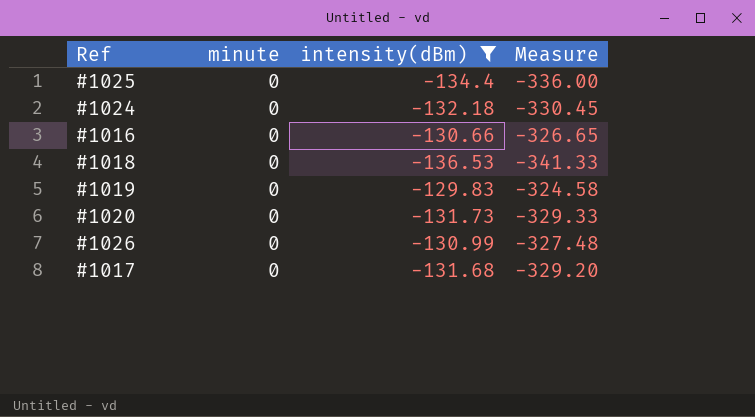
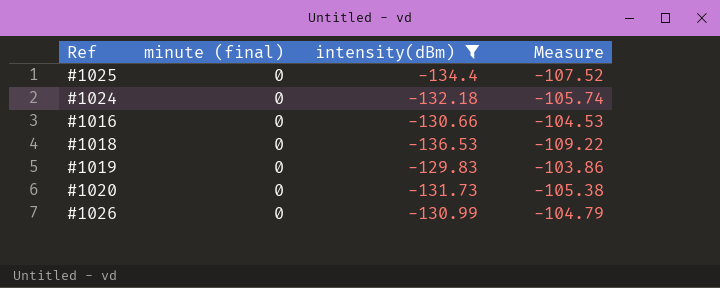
column name: minute -> minute (final)
column Measure | formula: [intensity(dBm)] * 2.5 -> [intensity(dBm)] * 0.8
row #1017: 0 | -131.68 | -329.20 -> none

